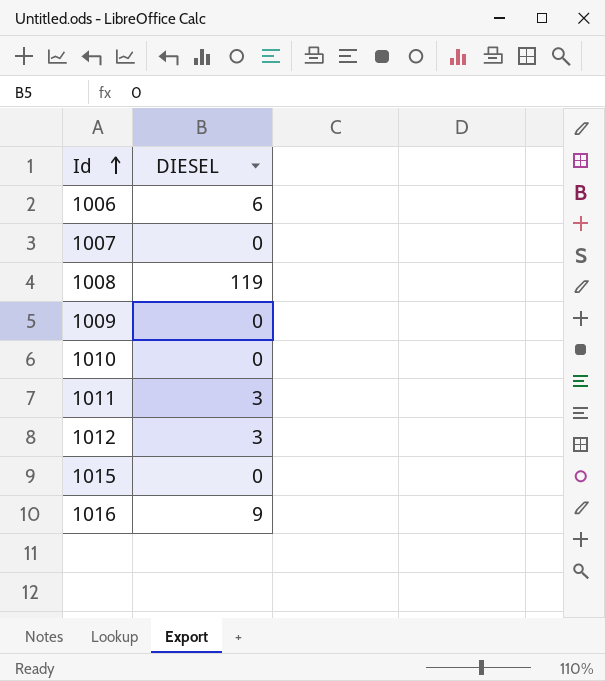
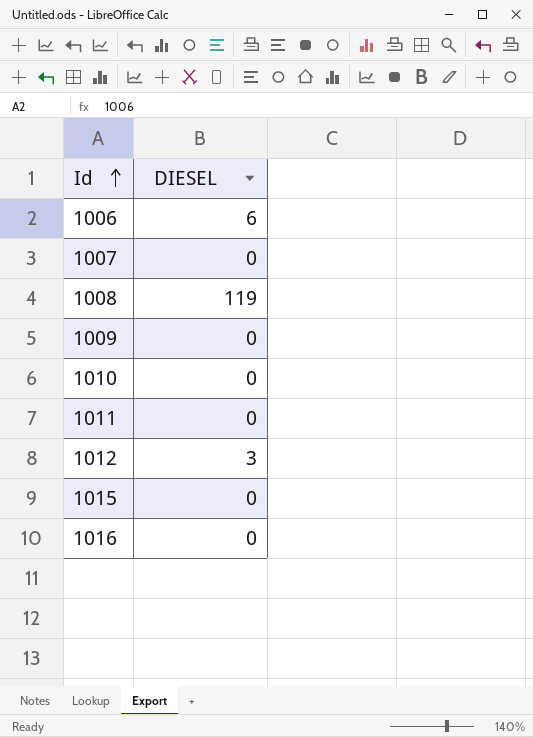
1011 | DIESEL: 3 -> 0
1016 | DIESEL: 9 -> 0

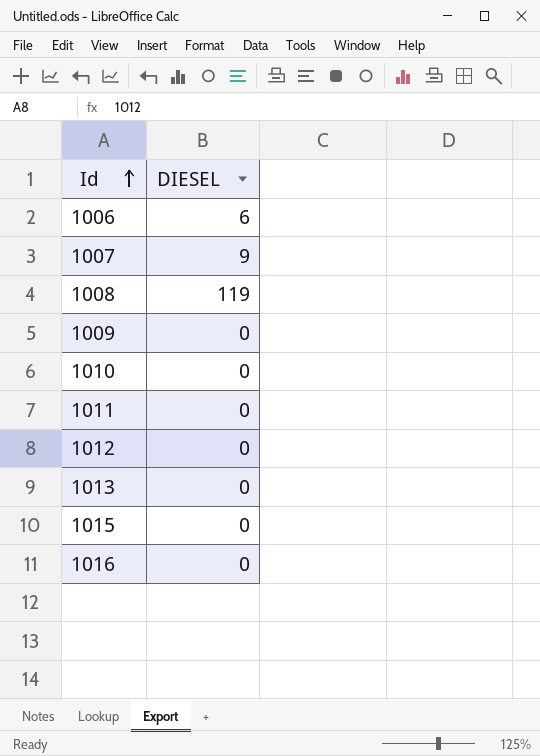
1007 | DIESEL: 0 -> 9
1012 | DIESEL: 3 -> 0
row 1013: none -> 0

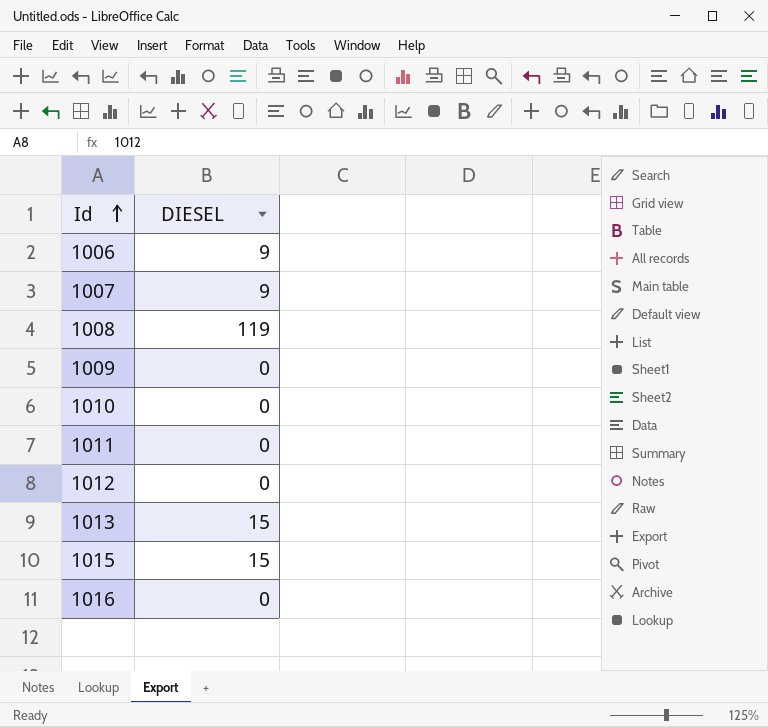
1006 | DIESEL: 6 -> 9
1013 | DIESEL: 0 -> 15
1015 | DIESEL: 0 -> 15

